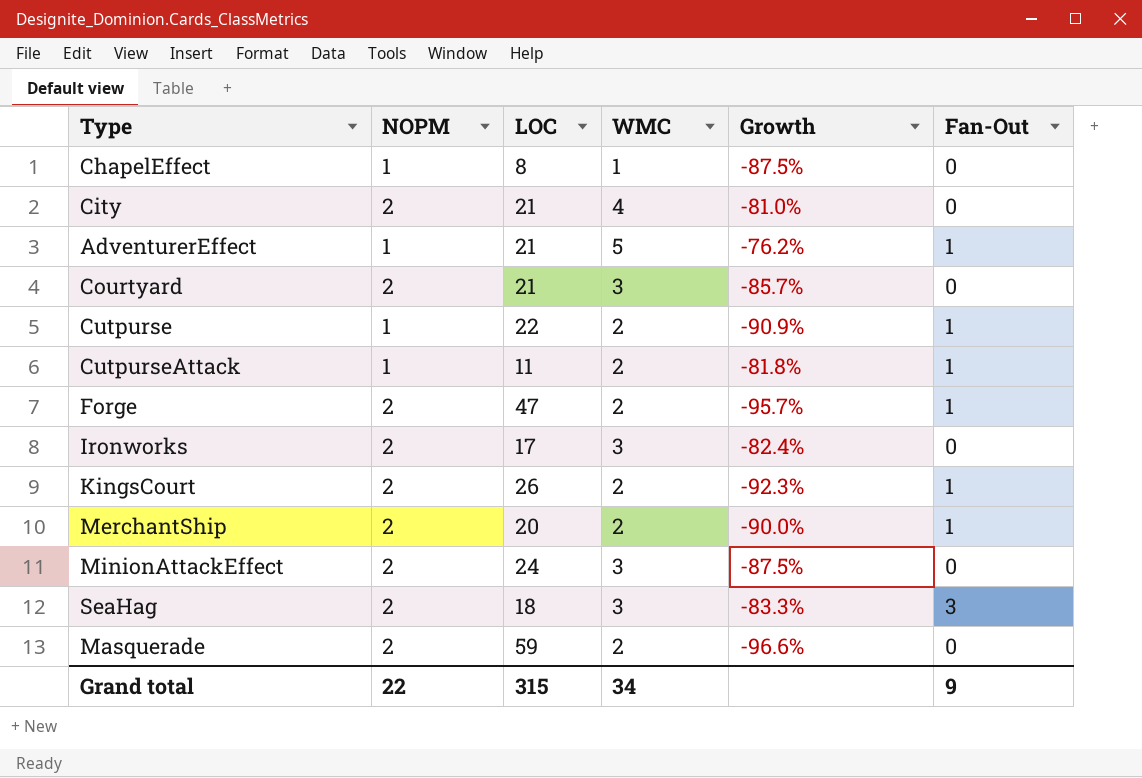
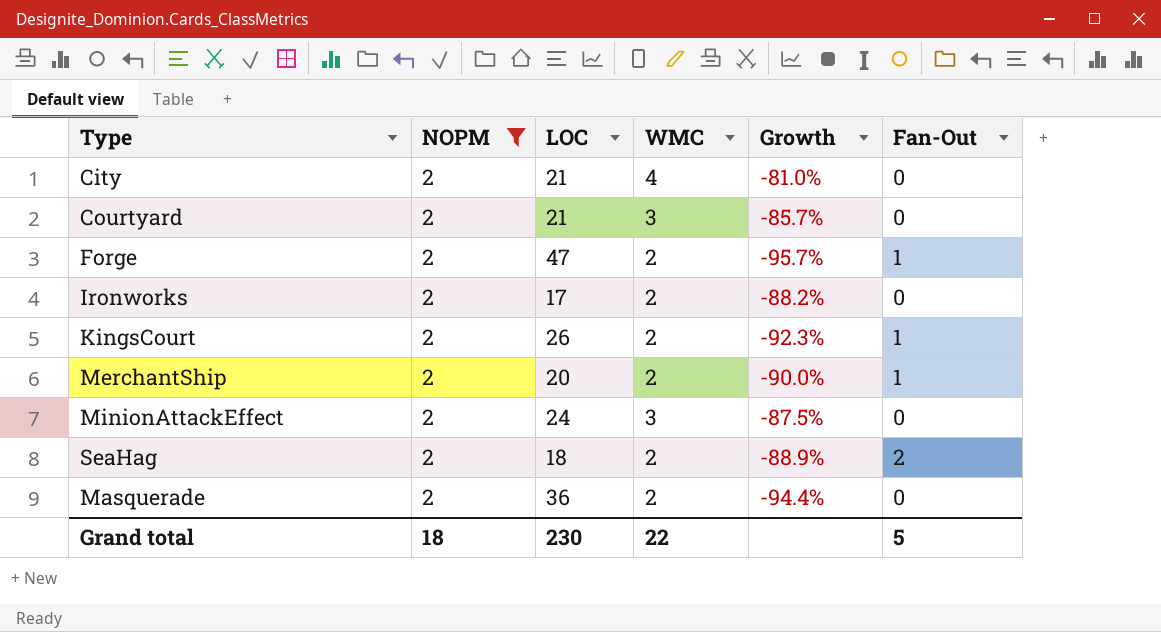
filter: none -> NOPM = 2
Ironworks | WMC: 3 -> 2
Ironworks | Growth: -82.4% -> -88.2%
SeaHag | WMC: 3 -> 2
SeaHag | Growth: -83.3% -> -88.9%
SeaHag | Fan-Out: 3 -> 2
Masquerade | LOC: 59 -> 36
Masquerade | Growth: -96.6% -> -94.4%
Grand total | NOPM: 22 -> 18
Grand total | LOC: 315 -> 230
Grand total | WMC: 34 -> 22
Grand total | Fan-Out: 9 -> 5

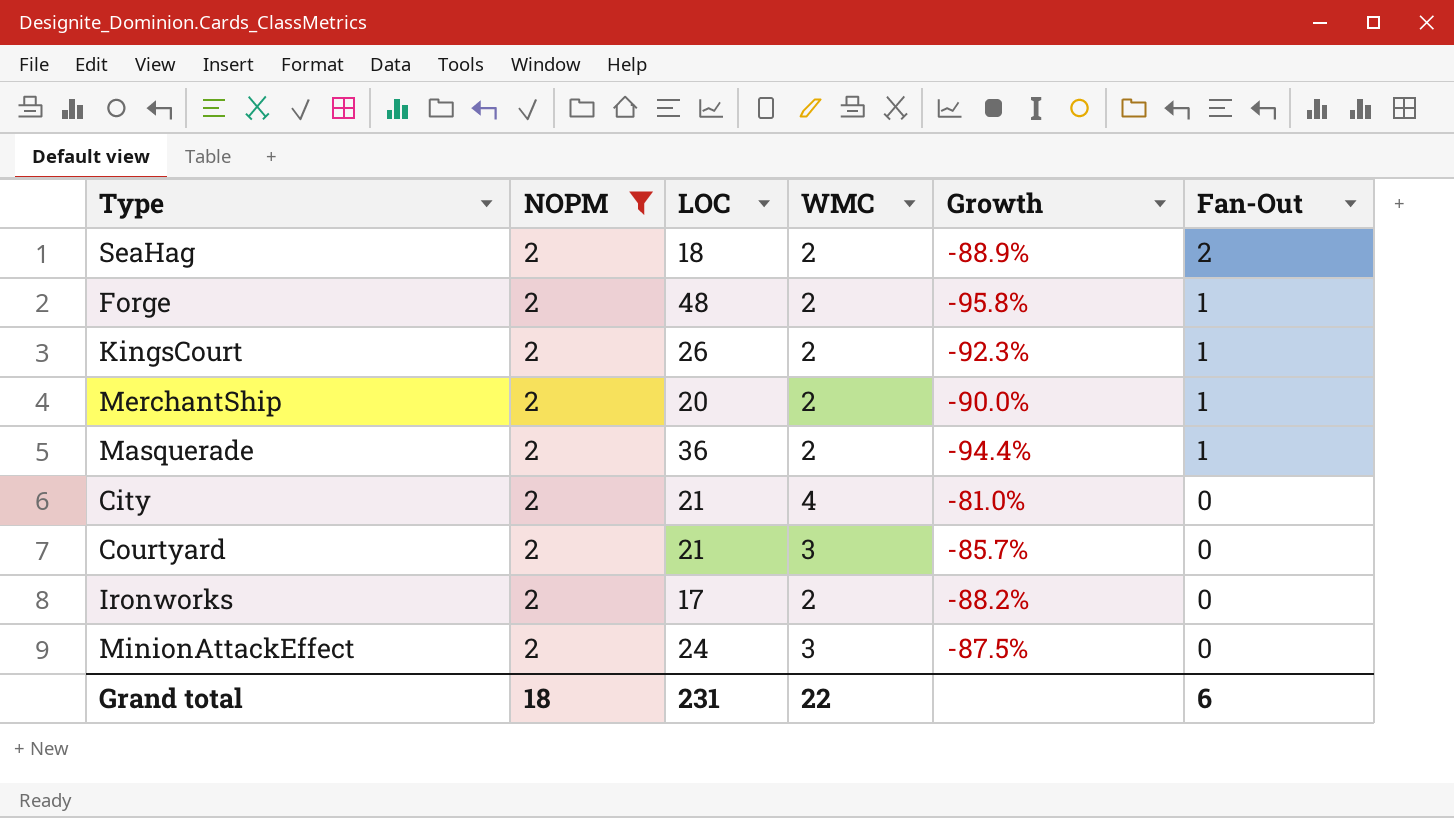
row order: none -> Fan-Out descending
Forge | LOC: 47 -> 48
Forge | Growth: -95.7% -> -95.8%
Masquerade | Fan-Out: 0 -> 1
Grand total | LOC: 230 -> 231
Grand total | Fan-Out: 5 -> 6

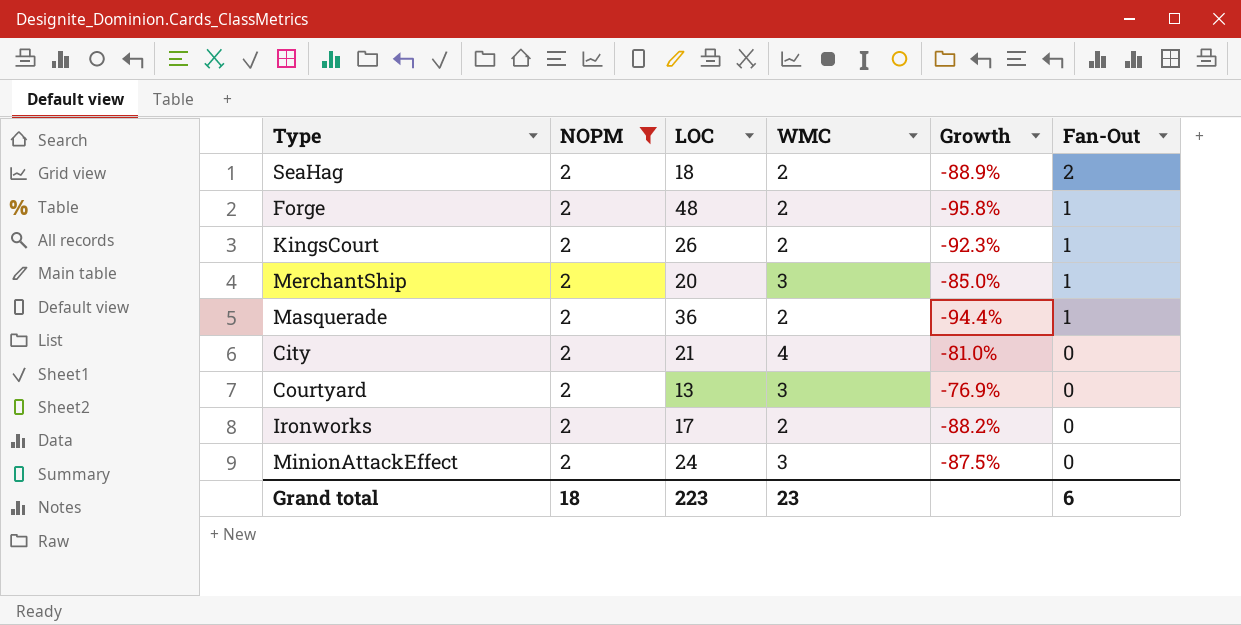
MerchantShip | WMC: 2 -> 3
MerchantShip | Growth: -90.0% -> -85.0%
Courtyard | LOC: 21 -> 13
Courtyard | Growth: -85.7% -> -76.9%
Grand total | LOC: 231 -> 223
Grand total | WMC: 22 -> 23

